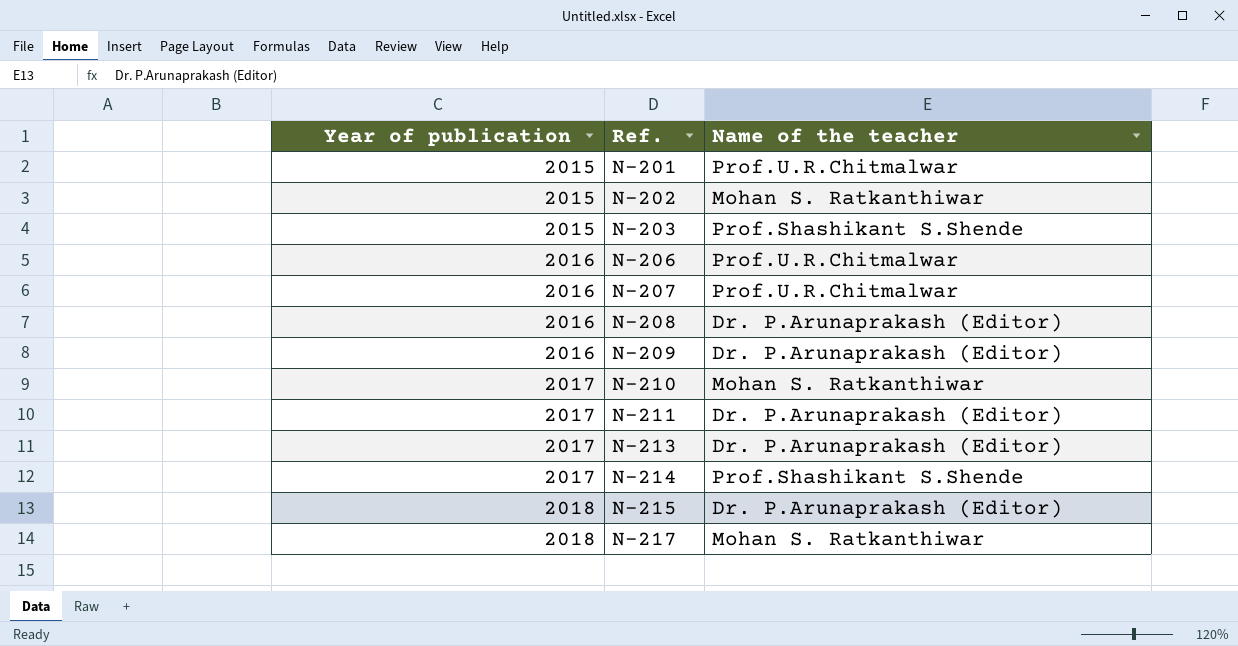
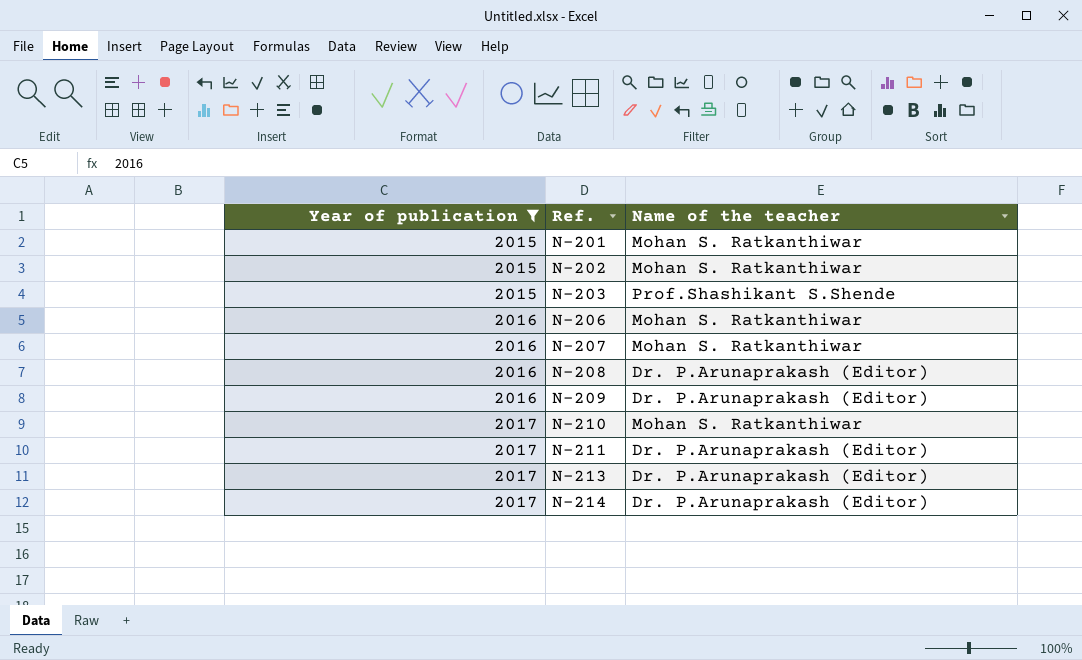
filter: none -> Year of publication != 2018
N-201 | Name of the teacher: Prof.U.R.Chitmalwar -> Mohan S. Ratkanthiwar
N-206 | Name of the teacher: Prof.U.R.Chitmalwar -> Mohan S. Ratkanthiwar
N-207 | Name of the teacher: Prof.U.R.Chitmalwar -> Mohan S. Ratkanthiwar
N-214 | Name of the teacher: Prof.Shashikant S.Shende -> Dr. P.Arunaprakash (Editor)

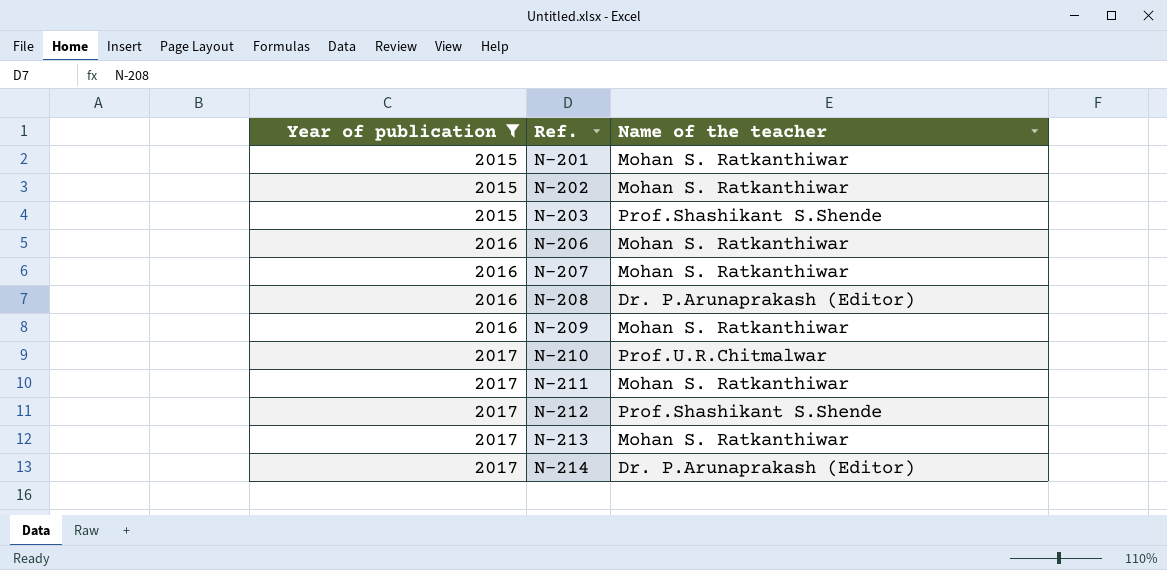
N-209 | Name of the teacher: Dr. P.Arunaprakash (Editor) -> Mohan S. Ratkanthiwar
N-210 | Name of the teacher: Mohan S. Ratkanthiwar -> Prof.U.R.Chitmalwar
N-211 | Name of the teacher: Dr. P.Arunaprakash (Editor) -> Mohan S. Ratkanthiwar
row N-212: none -> 2017 | Prof.Shashikant S.Shende
N-213 | Name of the teacher: Dr. P.Arunaprakash (Editor) -> Mohan S. Ratkanthiwar

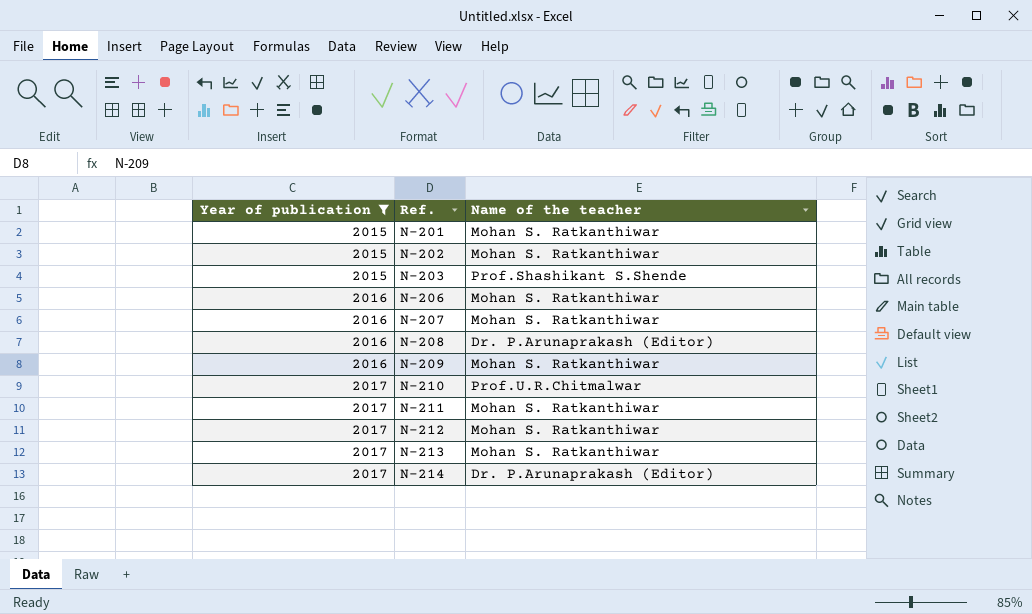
N-212 | Name of the teacher: Prof.Shashikant S.Shende -> Mohan S. Ratkanthiwar

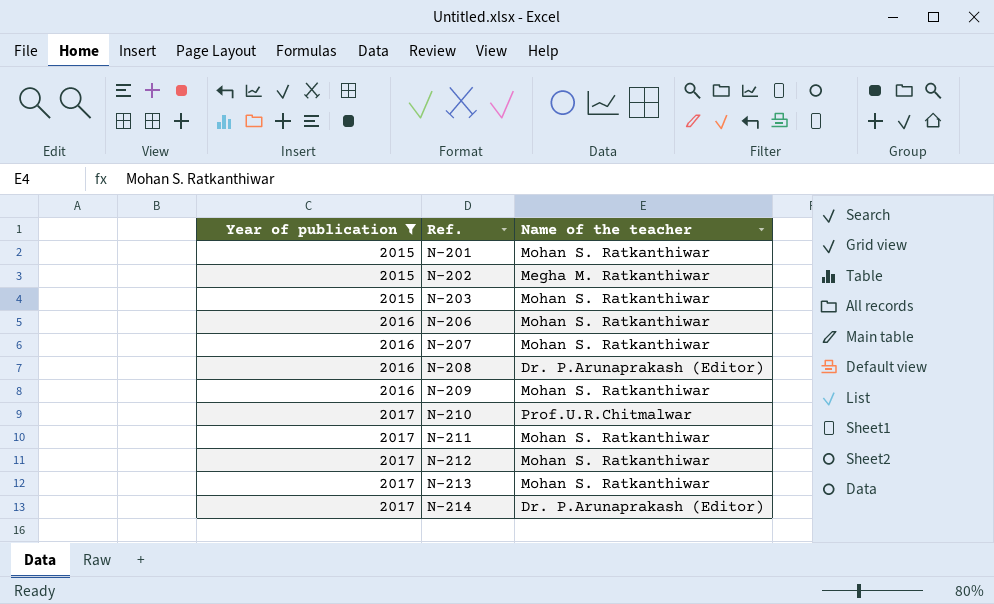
N-202 | Name of the teacher: Mohan S. Ratkanthiwar -> Megha M. Ratkanthiwar
N-203 | Name of the teacher: Prof.Shashikant S.Shende -> Mohan S. Ratkanthiwar

